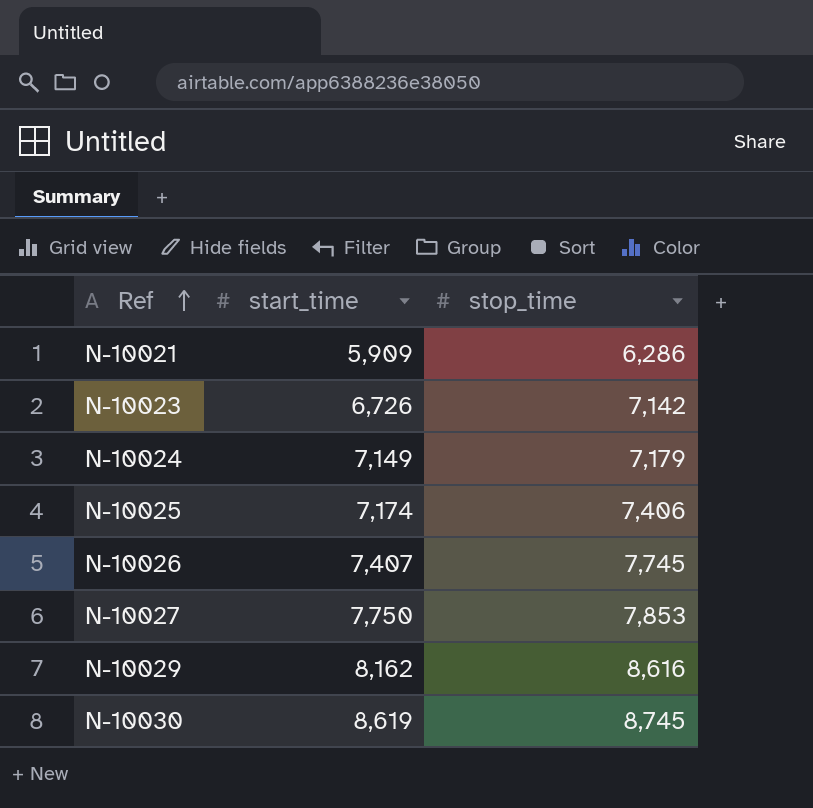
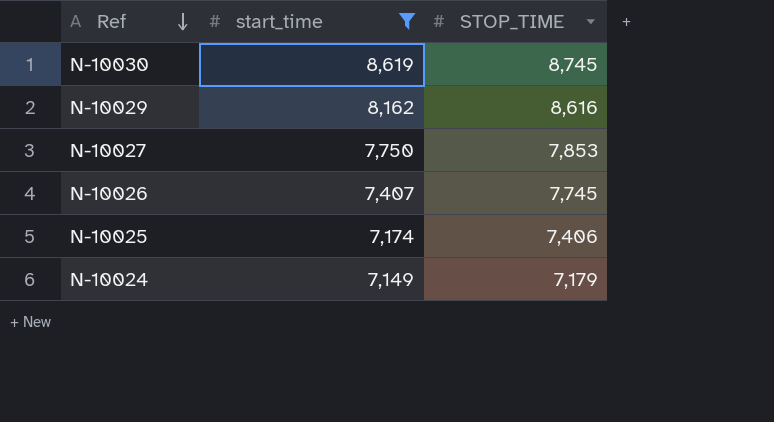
filter: none -> start_time >= 7,149
row order: Ref ascending -> Ref descending
column name: stop_time -> STOP_TIME

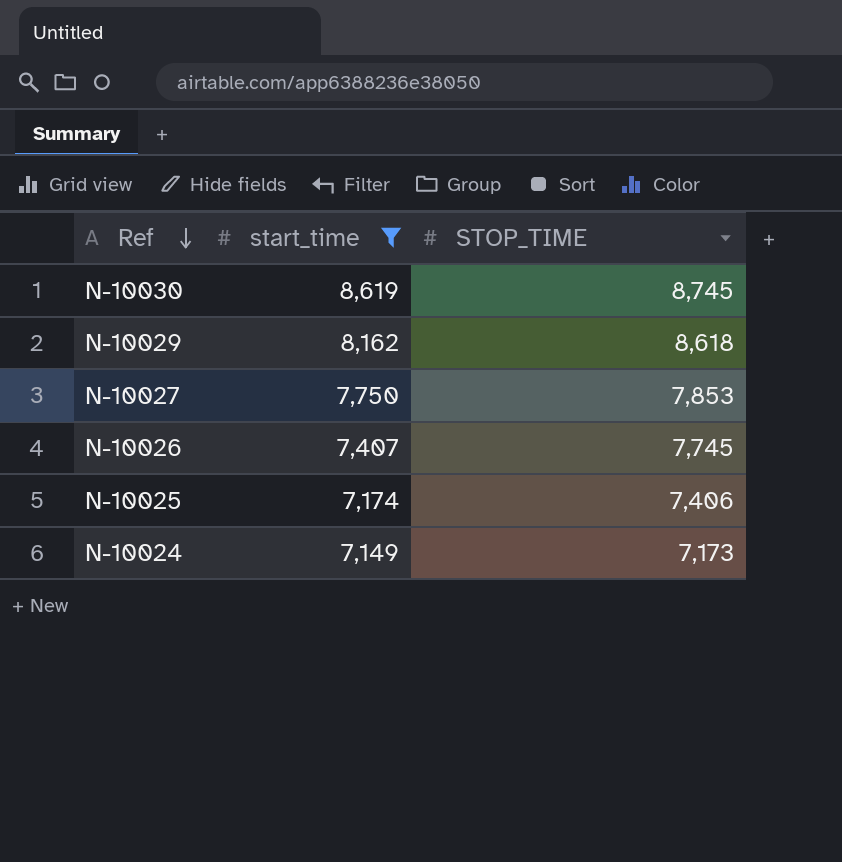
N-10029 | STOP_TIME: 8,616 -> 8,618
N-10024 | STOP_TIME: 7,179 -> 7,173

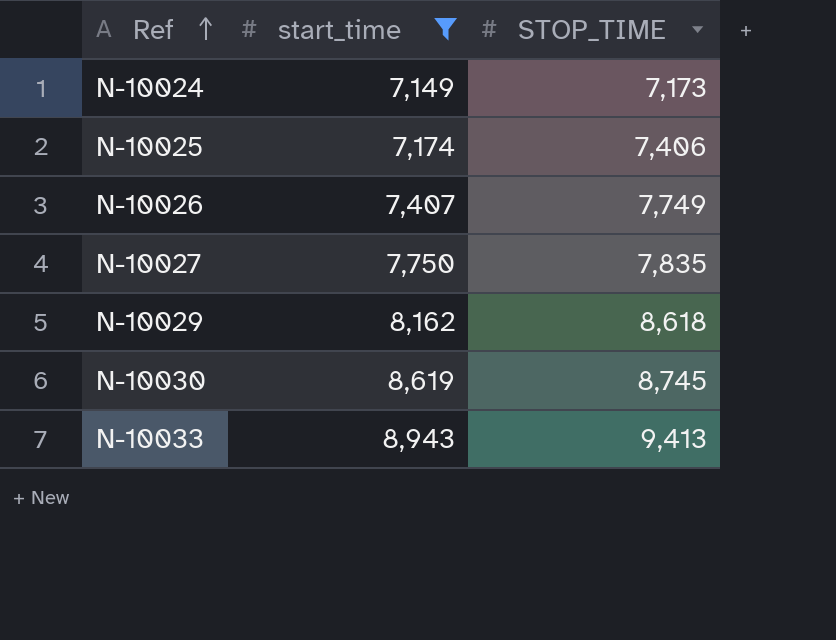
row order: Ref descending -> Ref ascending
N-10026 | STOP_TIME: 7,745 -> 7,749
N-10027 | STOP_TIME: 7,853 -> 7,835
row N-10033: none -> 8,943 | 9,413

